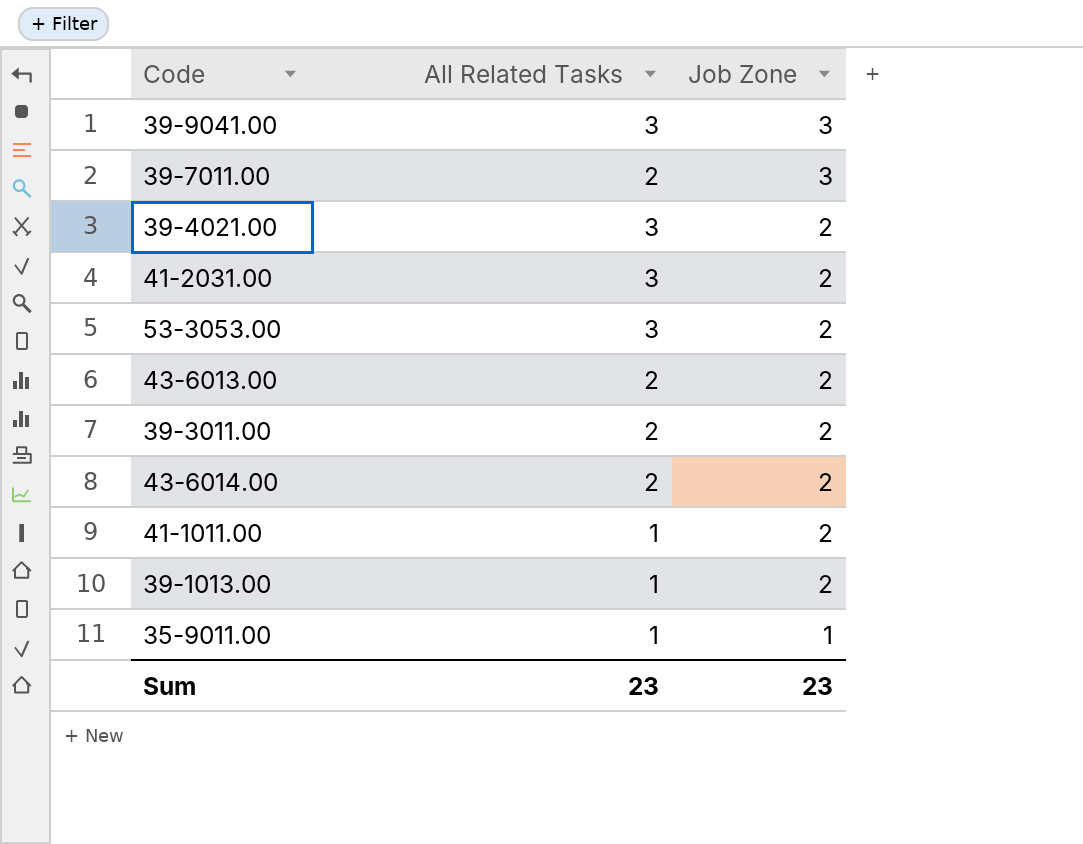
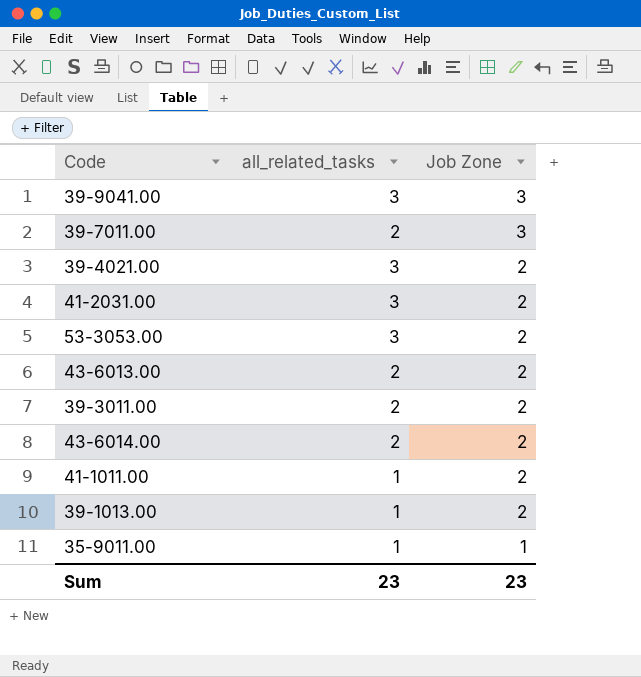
column name: All Related Tasks -> all_related_tasks

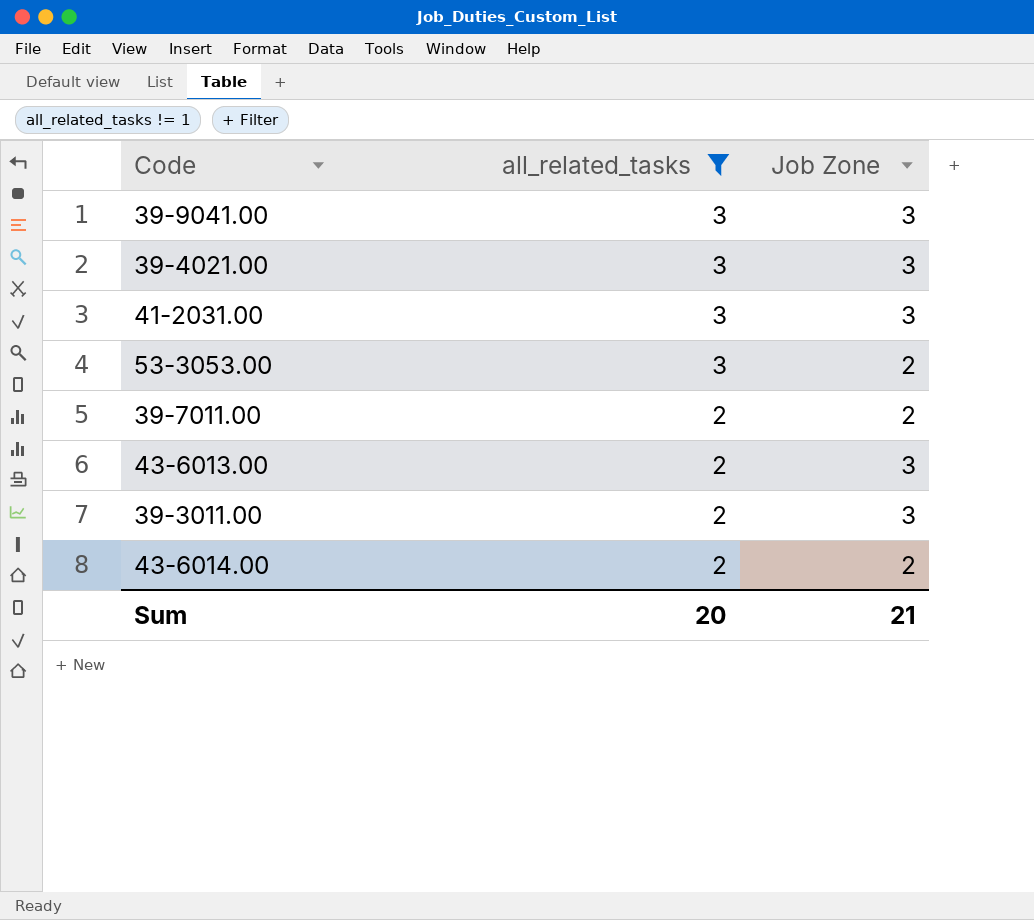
filter: none -> all_related_tasks != 1
row order: Job Zone descending -> all_related_tasks descending
39-4021.00 | Job Zone: 2 -> 3
41-2031.00 | Job Zone: 2 -> 3
39-7011.00 | Job Zone: 3 -> 2
43-6013.00 | Job Zone: 2 -> 3
39-3011.00 | Job Zone: 2 -> 3
Sum | all_related_tasks: 23 -> 20
Sum | Job Zone: 23 -> 21

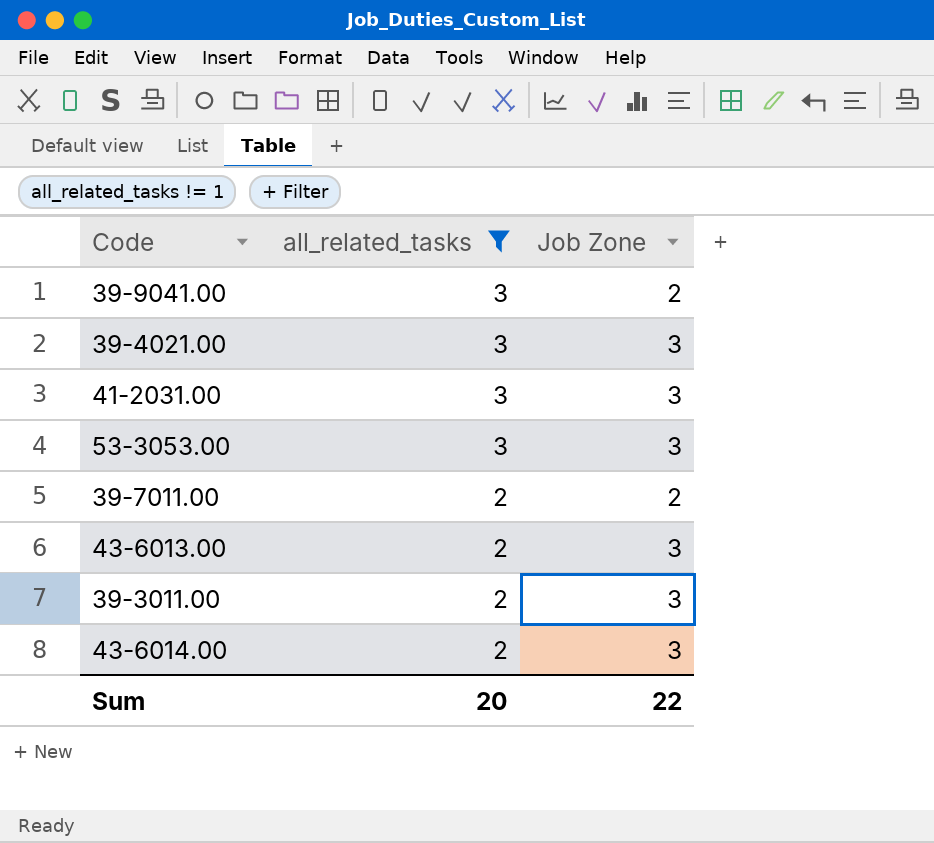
39-9041.00 | Job Zone: 3 -> 2
53-3053.00 | Job Zone: 2 -> 3
43-6014.00 | Job Zone: 2 -> 3
Sum | Job Zone: 21 -> 22

